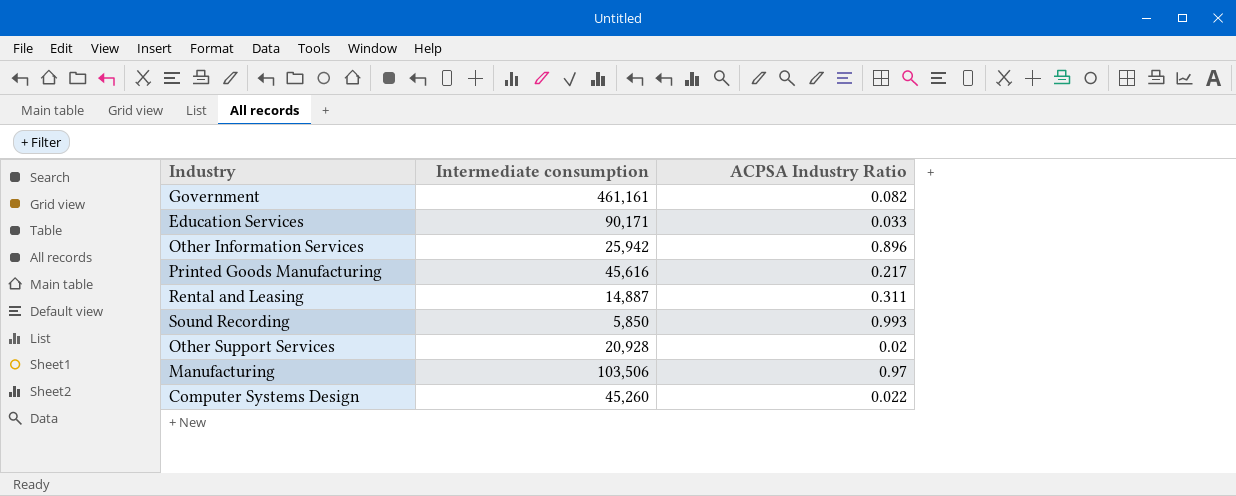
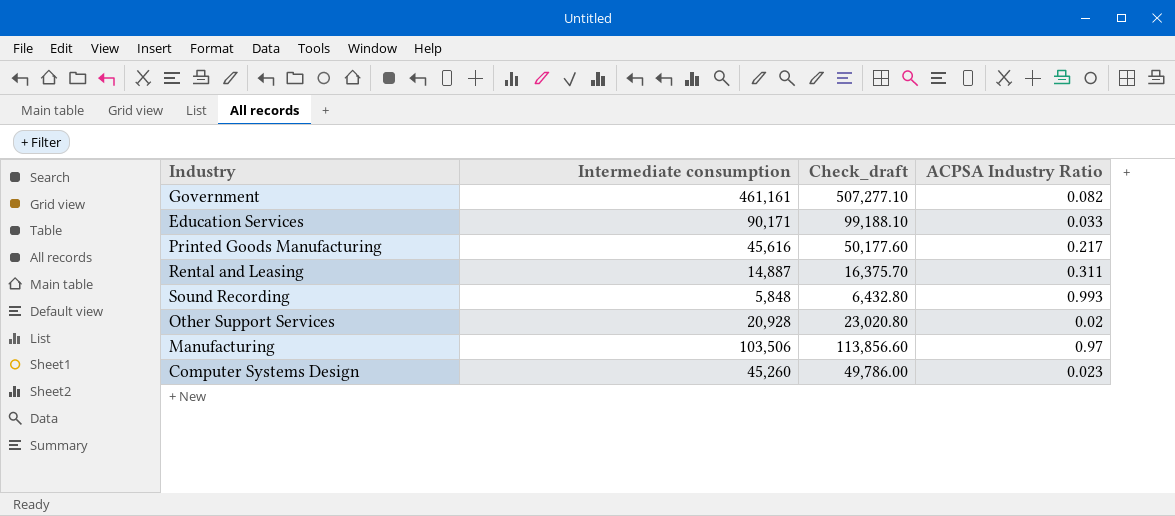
column Check_draft | formula: none -> [Intermediate consumption] * 1.1
row Other Information Services: 25,942 | 0.896 -> none
Sound Recording | Intermediate consumption: 5,850 -> 5,848
Computer Systems Design | ACPSA Industry Ratio: 0.022 -> 0.023

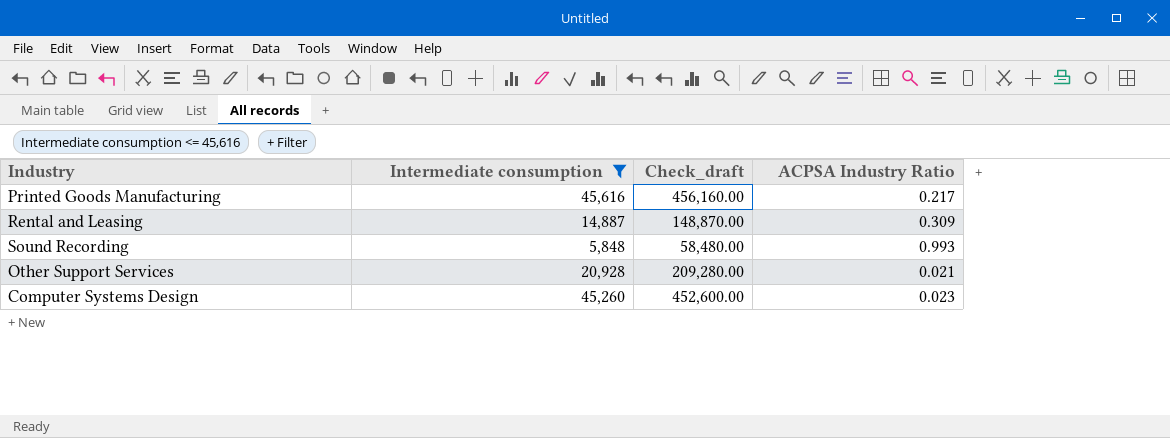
filter: none -> Intermediate consumption <= 45,616
column Check_draft | formula: [Intermediate consumption] * 1.1 -> [Intermediate consumption] * 10
Rental and Leasing | ACPSA Industry Ratio: 0.311 -> 0.309
Other Support Services | ACPSA Industry Ratio: 0.02 -> 0.021

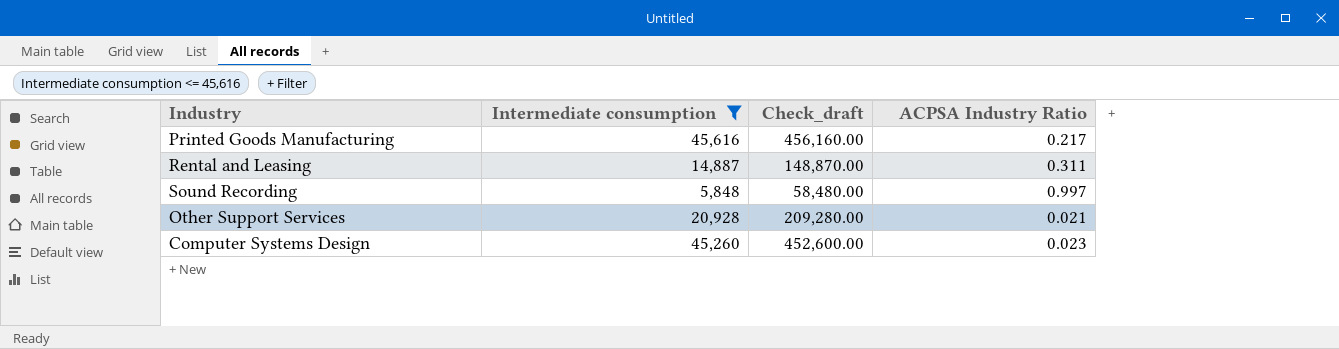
Rental and Leasing | ACPSA Industry Ratio: 0.309 -> 0.311
Sound Recording | ACPSA Industry Ratio: 0.993 -> 0.997

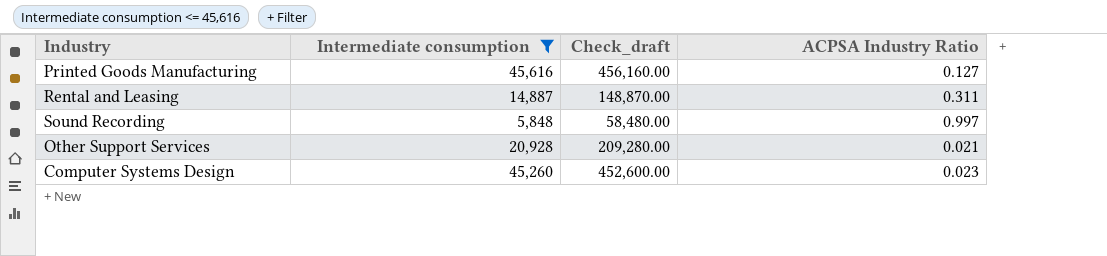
Printed Goods Manufacturing | ACPSA Industry Ratio: 0.217 -> 0.127

